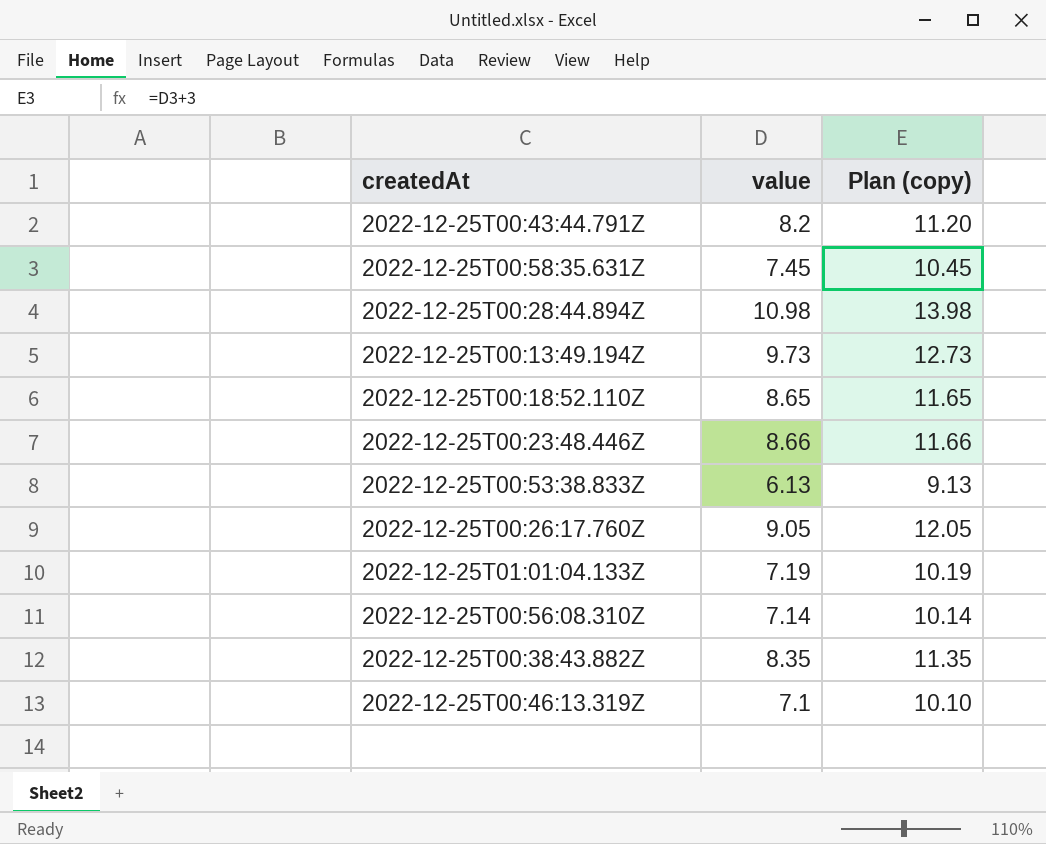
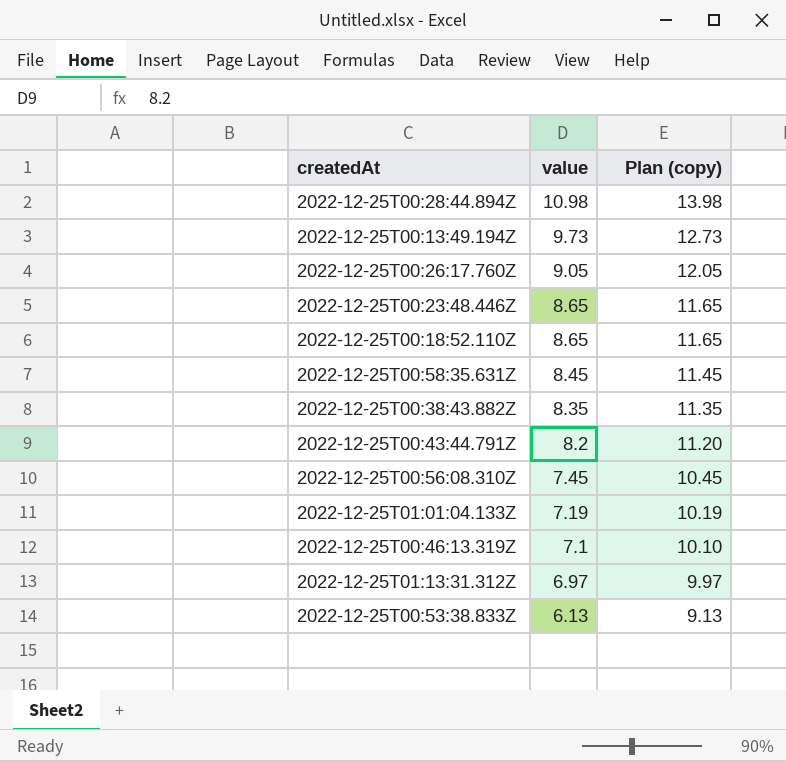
row order: none -> value descending
2022-12-25T00:23:48.446Z | value: 8.66 -> 8.65
2022-12-25T00:23:48.446Z | Plan (copy): 11.66 -> 11.65
2022-12-25T00:58:35.631Z | value: 7.45 -> 8.45
2022-12-25T00:58:35.631Z | Plan (copy): 10.45 -> 11.45
2022-12-25T00:56:08.310Z | value: 7.14 -> 7.45
2022-12-25T00:56:08.310Z | Plan (copy): 10.14 -> 10.45
row 2022-12-25T01:13:31.312Z: none -> 6.97 | 9.97

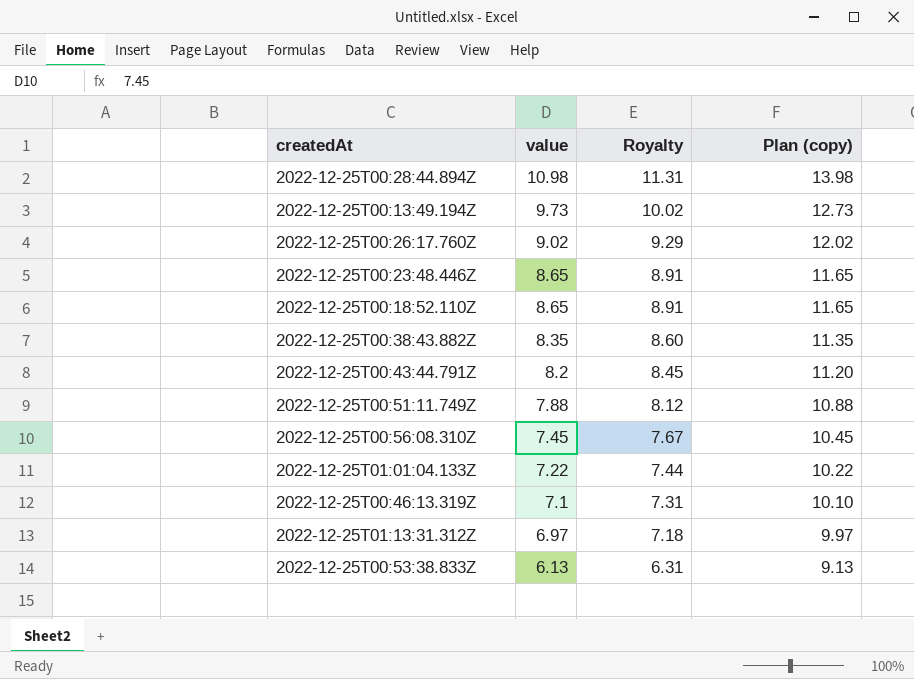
column Royalty | formula: none -> [value] * 1.03
row 2022-12-25T00:58:35.631Z: 8.45 | 11.45 -> none
2022-12-25T00:26:17.760Z | value: 9.05 -> 9.02
2022-12-25T00:26:17.760Z | Plan (copy): 12.05 -> 12.02
row 2022-12-25T00:51:11.749Z: none -> 7.88 | 8.12 | 10.88
2022-12-25T01:01:04.133Z | value: 7.19 -> 7.22
2022-12-25T01:01:04.133Z | Plan (copy): 10.19 -> 10.22

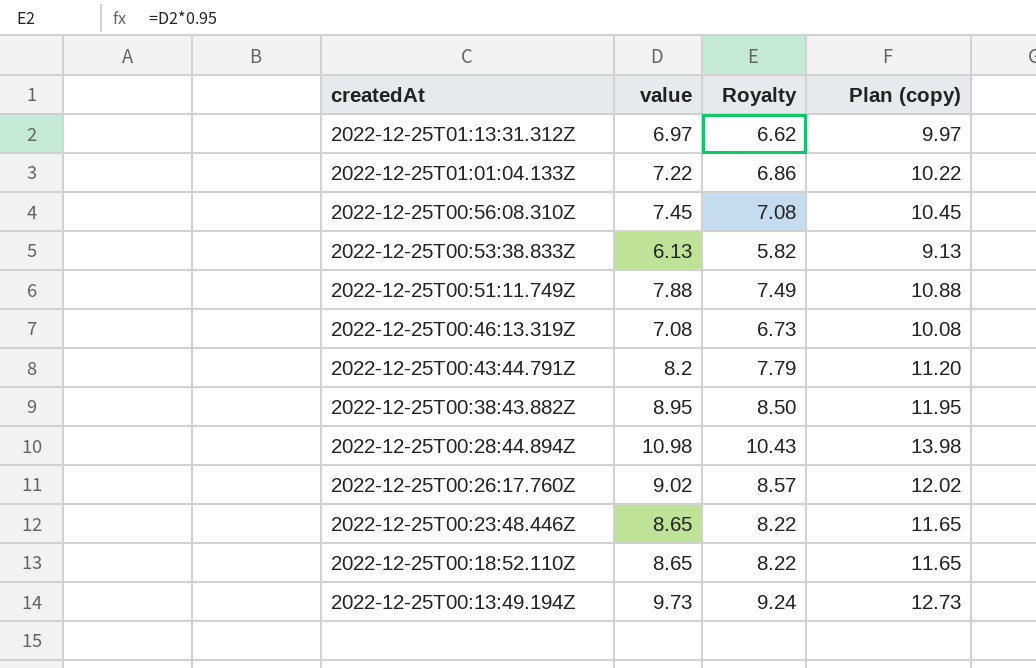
row order: value descending -> createdAt descending
column Royalty | formula: [value] * 1.03 -> [value] * 0.95
2022-12-25T00:46:13.319Z | value: 7.1 -> 7.08
2022-12-25T00:46:13.319Z | Plan (copy): 10.10 -> 10.08
2022-12-25T00:38:43.882Z | value: 8.35 -> 8.95
2022-12-25T00:38:43.882Z | Plan (copy): 11.35 -> 11.95

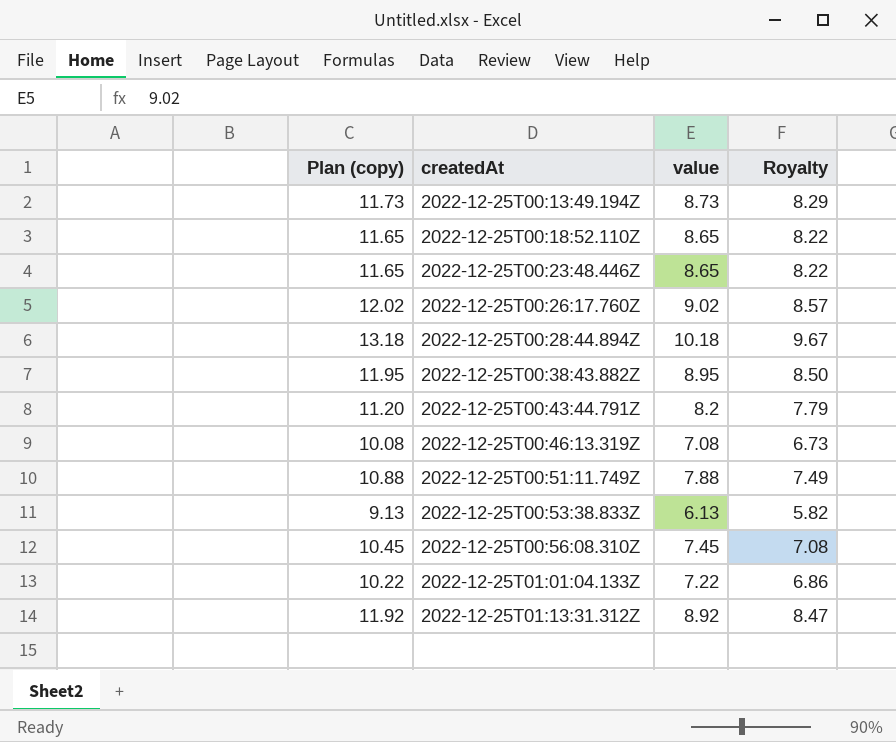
row order: createdAt descending -> createdAt ascending
column Plan (copy) | position: 4 -> 1
2022-12-25T00:13:49.194Z | Plan (copy): 12.73 -> 11.73
2022-12-25T00:13:49.194Z | value: 9.73 -> 8.73
2022-12-25T00:13:49.194Z | Royalty: 9.24 -> 8.29
2022-12-25T00:28:44.894Z | Plan (copy): 13.98 -> 13.18
2022-12-25T00:28:44.894Z | value: 10.98 -> 10.18
2022-12-25T00:28:44.894Z | Royalty: 10.43 -> 9.67
2022-12-25T01:13:31.312Z | Plan (copy): 9.97 -> 11.92
2022-12-25T01:13:31.312Z | value: 6.97 -> 8.92
2022-12-25T01:13:31.312Z | Royalty: 6.62 -> 8.47

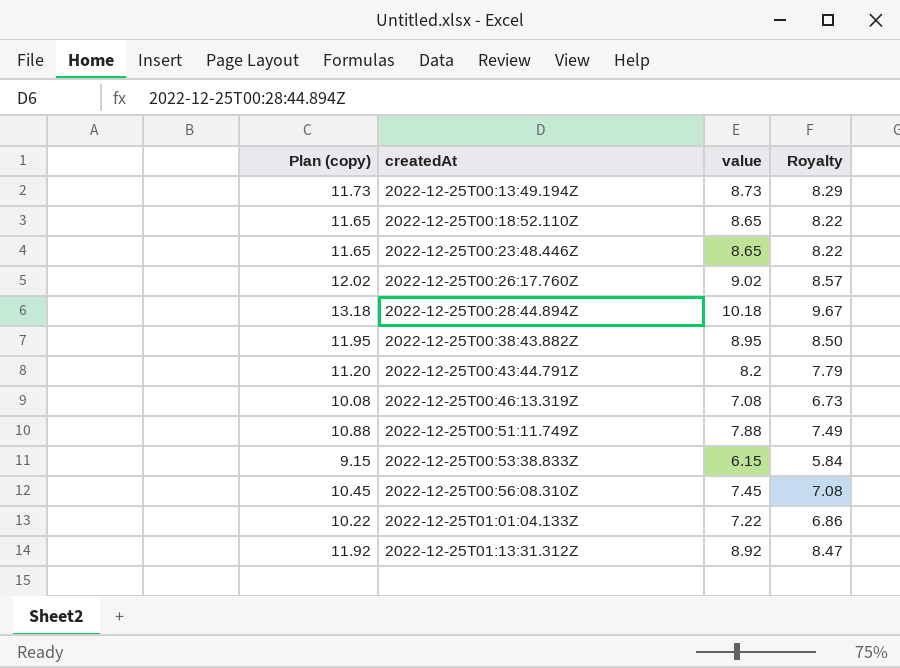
2022-12-25T00:53:38.833Z | Plan (copy): 9.13 -> 9.15
2022-12-25T00:53:38.833Z | value: 6.13 -> 6.15
2022-12-25T00:53:38.833Z | Royalty: 5.82 -> 5.84

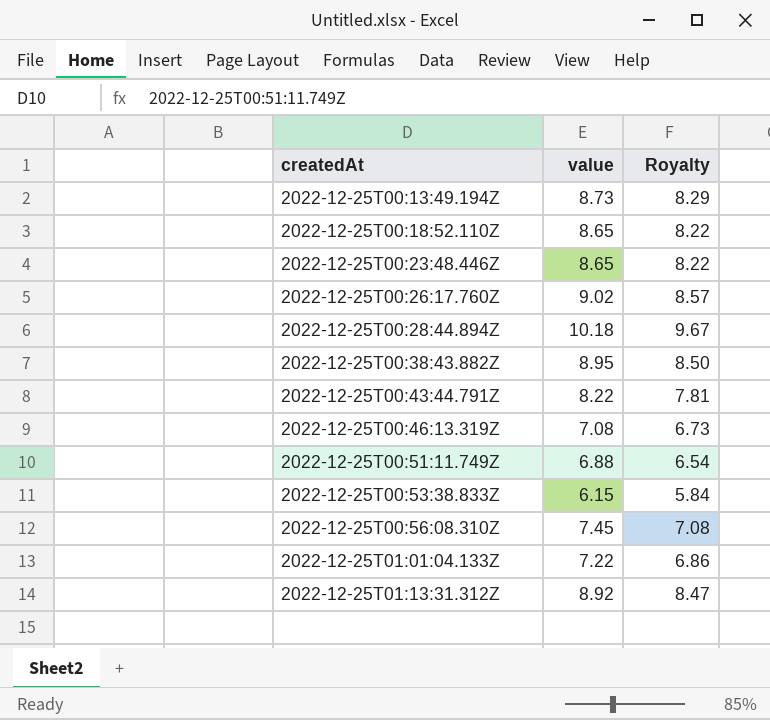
column Plan (copy) | formula: [value] + 3 -> none
2022-12-25T00:43:44.791Z | value: 8.2 -> 8.22
2022-12-25T00:43:44.791Z | Royalty: 7.79 -> 7.81
2022-12-25T00:51:11.749Z | value: 7.88 -> 6.88
2022-12-25T00:51:11.749Z | Royalty: 7.49 -> 6.54

